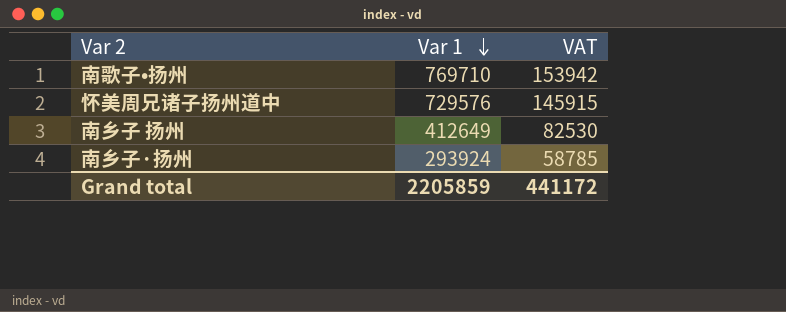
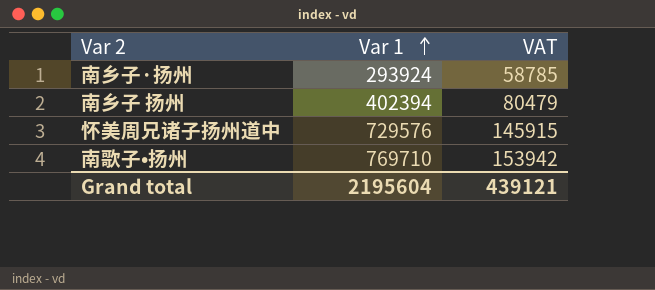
row order: Var 1 descending -> Var 1 ascending
南乡子 扬州 | Var 1: 412649 -> 402394
南乡子 扬州 | VAT: 82530 -> 80479
Grand total | Var 1: 2205859 -> 2195604
Grand total | VAT: 441172 -> 439121

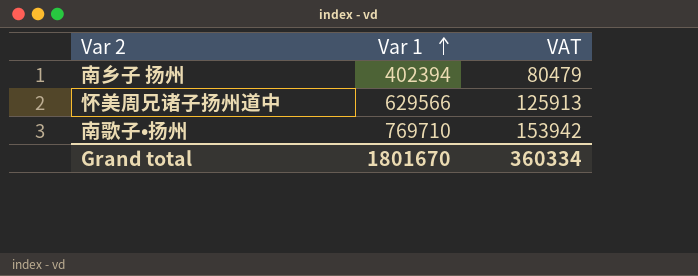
row 南乡子·扬州: 293924 | 58785 -> none
怀美周兄诸子扬州道中 | Var 1: 729576 -> 629566
怀美周兄诸子扬州道中 | VAT: 145915 -> 125913
Grand total | Var 1: 2195604 -> 1801670
Grand total | VAT: 439121 -> 360334

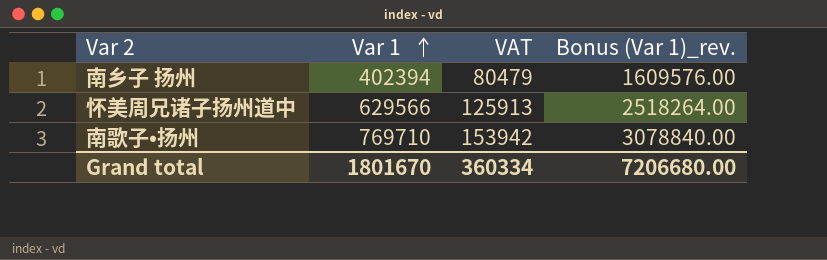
column Bonus (Var 1)_rev. | formula: none -> [Var 1] * 4

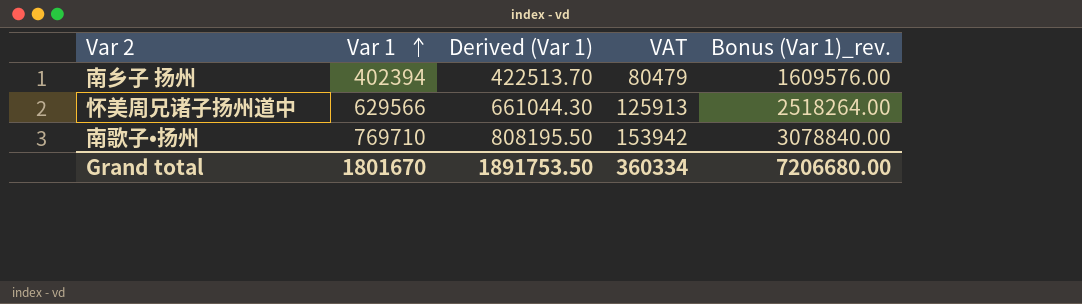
column Derived (Var 1) | formula: none -> [Var 1] * 1.05

